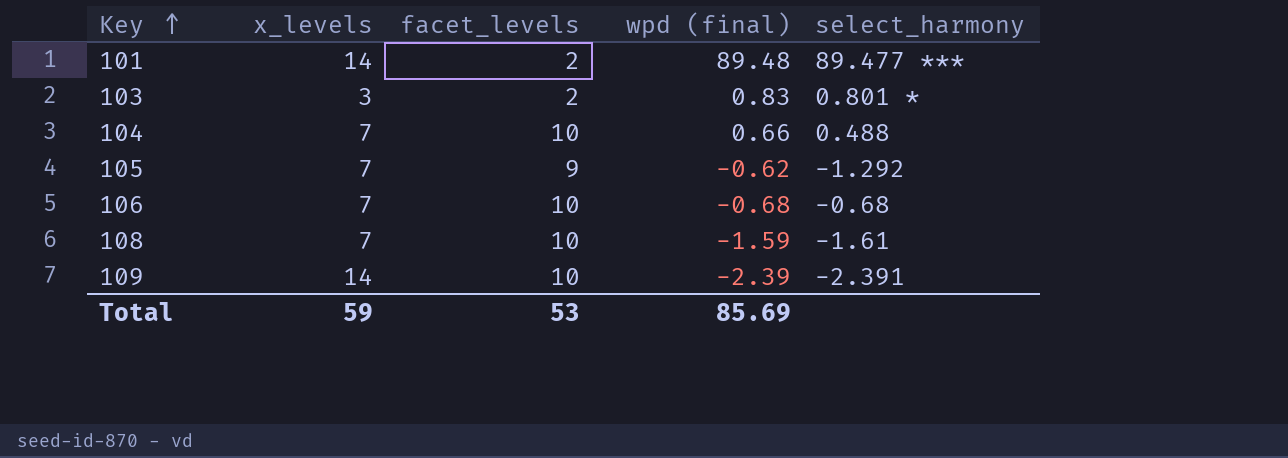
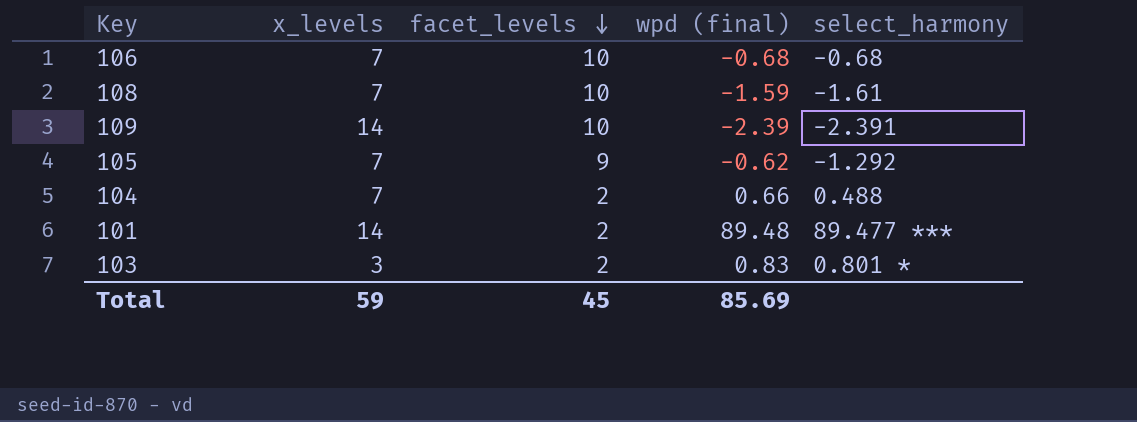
row order: Key ascending -> facet_levels descending
104 | facet_levels: 10 -> 2
Total | facet_levels: 53 -> 45

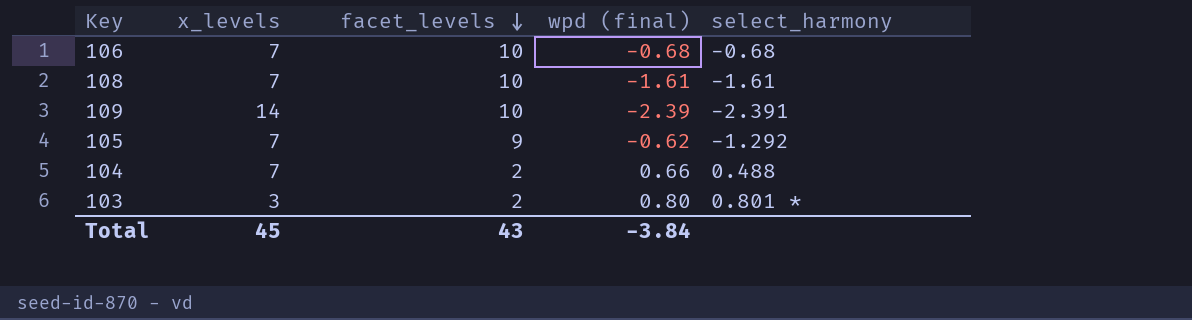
row 101: 14 | 2 | 89.48 | 89.477 *** -> none
108 | wpd (final): -1.59 -> -1.61
103 | wpd (final): 0.83 -> 0.80
Total | x_levels: 59 -> 45
Total | facet_levels: 45 -> 43
Total | wpd (final): 85.69 -> -3.84

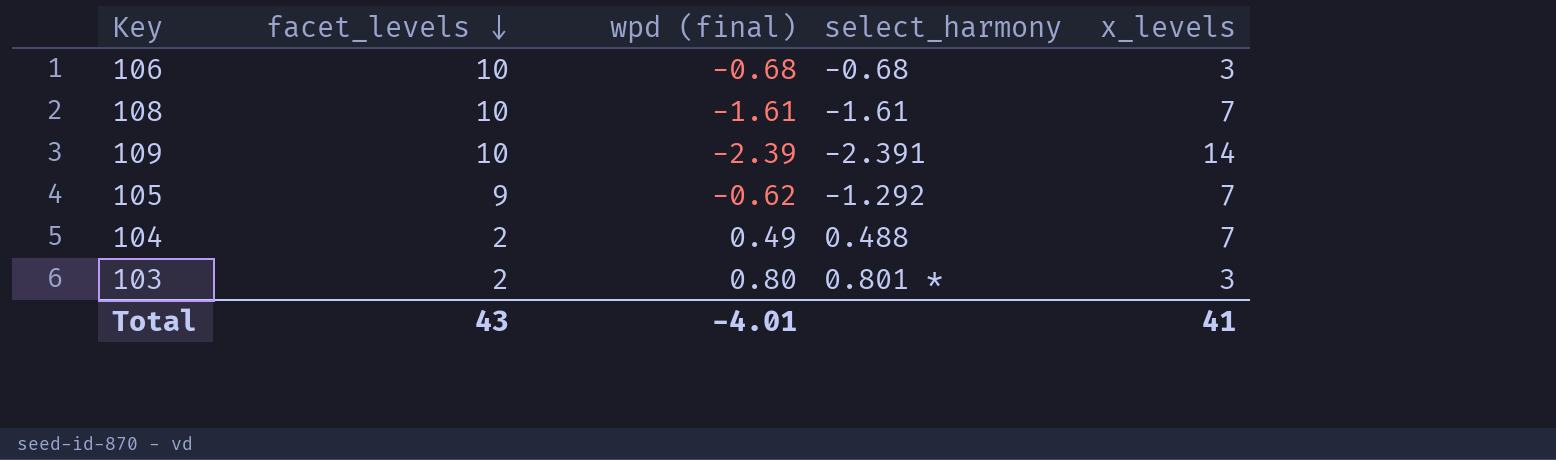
column x_levels | position: 2 -> 5
106 | x_levels: 7 -> 3
104 | wpd (final): 0.66 -> 0.49
Total | wpd (final): -3.84 -> -4.01
Total | x_levels: 45 -> 41

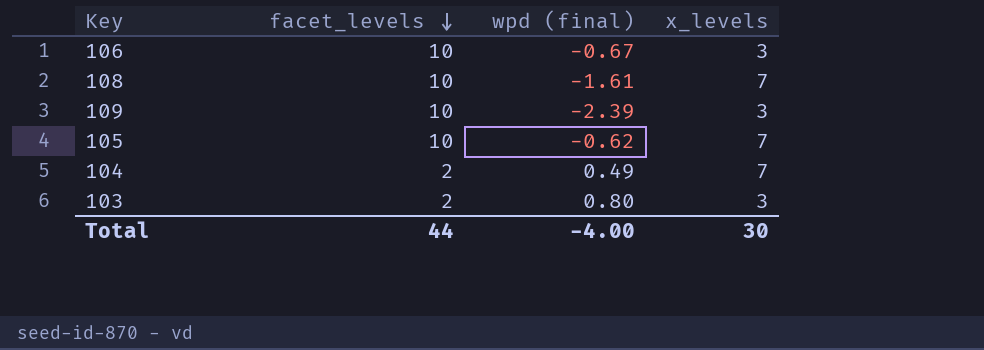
column select_harmony | position: 4 -> none
106 | wpd (final): -0.68 -> -0.67
109 | x_levels: 14 -> 3
105 | facet_levels: 9 -> 10
Total | facet_levels: 43 -> 44
Total | wpd (final): -4.01 -> -4.00
Total | x_levels: 41 -> 30

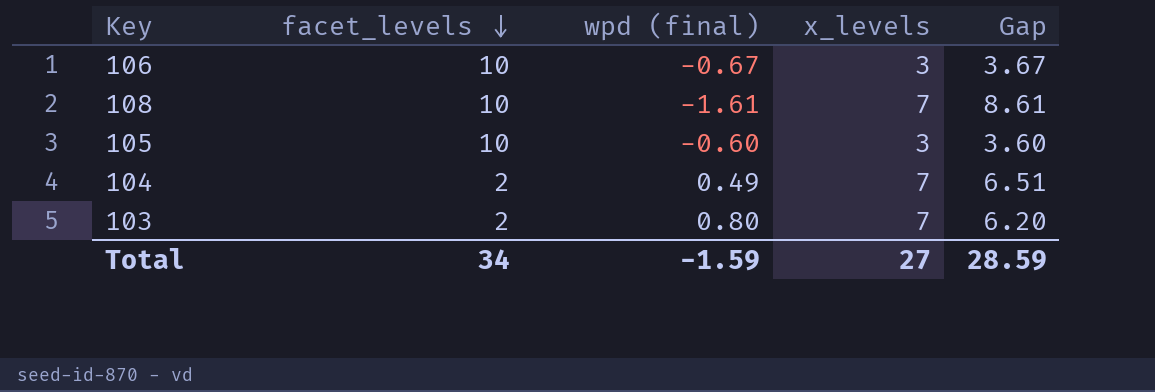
column Gap | formula: none -> [x_levels] - [wpd (final)]
row 109: 10 | -2.39 | 3 -> none
105 | wpd (final): -0.62 -> -0.60
105 | x_levels: 7 -> 3
103 | x_levels: 3 -> 7
Total | facet_levels: 44 -> 34
Total | wpd (final): -4.00 -> -1.59
Total | x_levels: 30 -> 27

